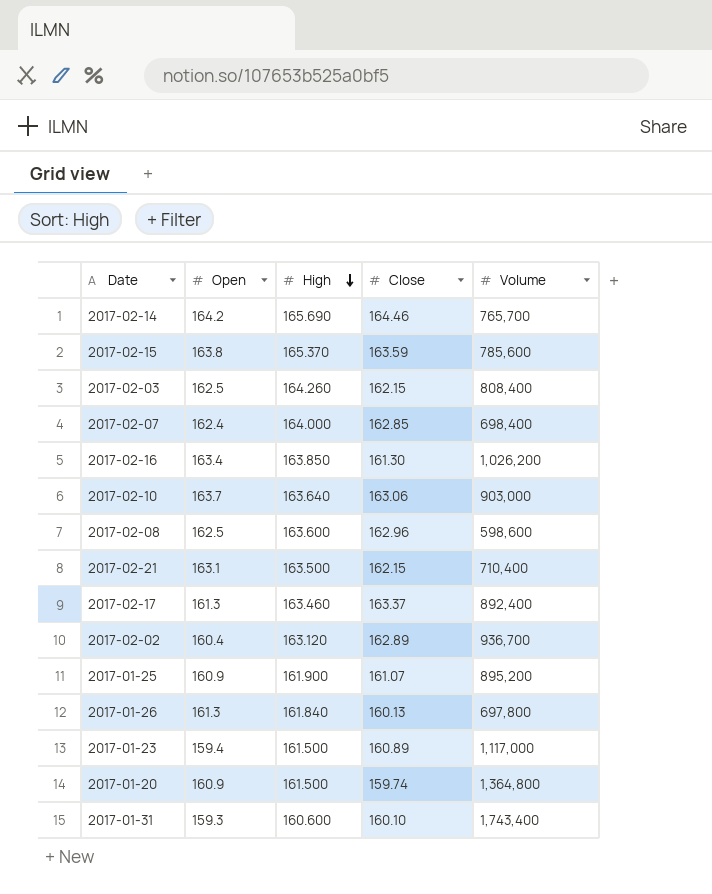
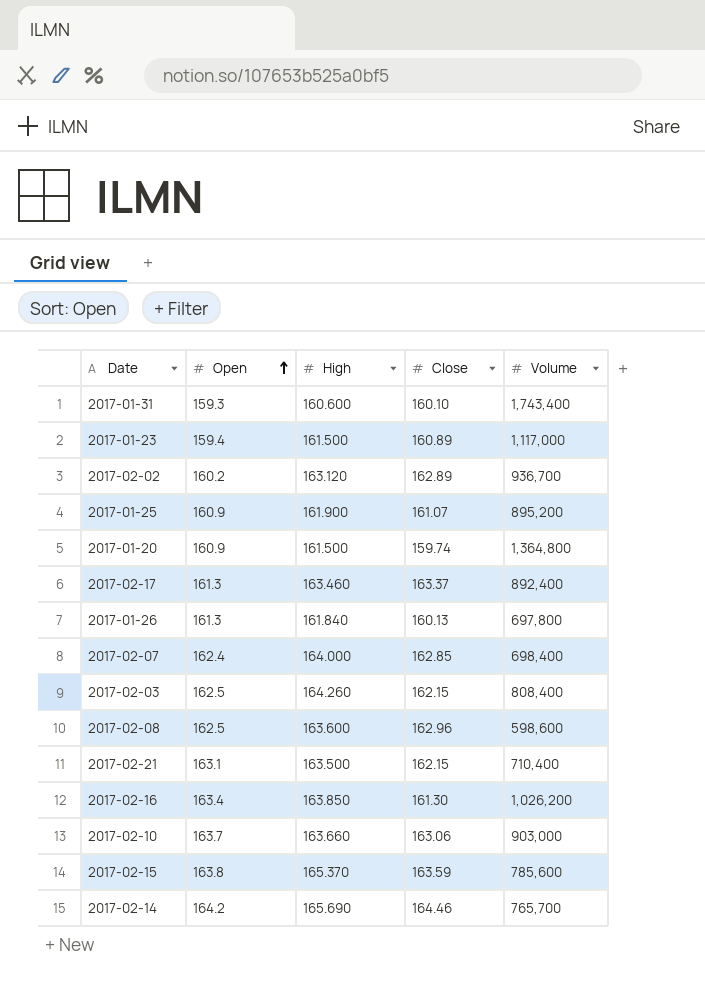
row order: High descending -> Open ascending
2017-02-02 | Open: 160.4 -> 160.2
2017-02-10 | High: 163.640 -> 163.660

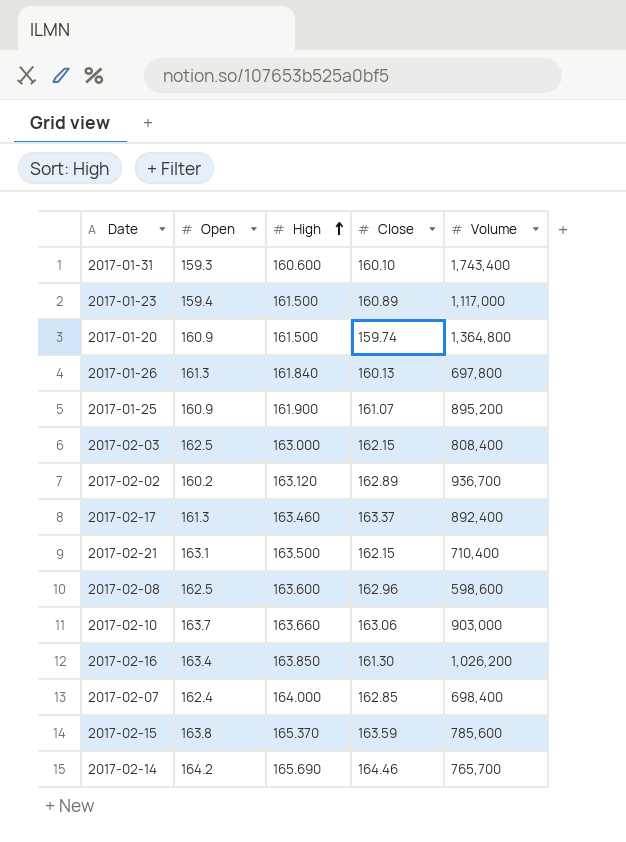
row order: Open ascending -> High ascending
2017-02-03 | High: 164.260 -> 163.000

